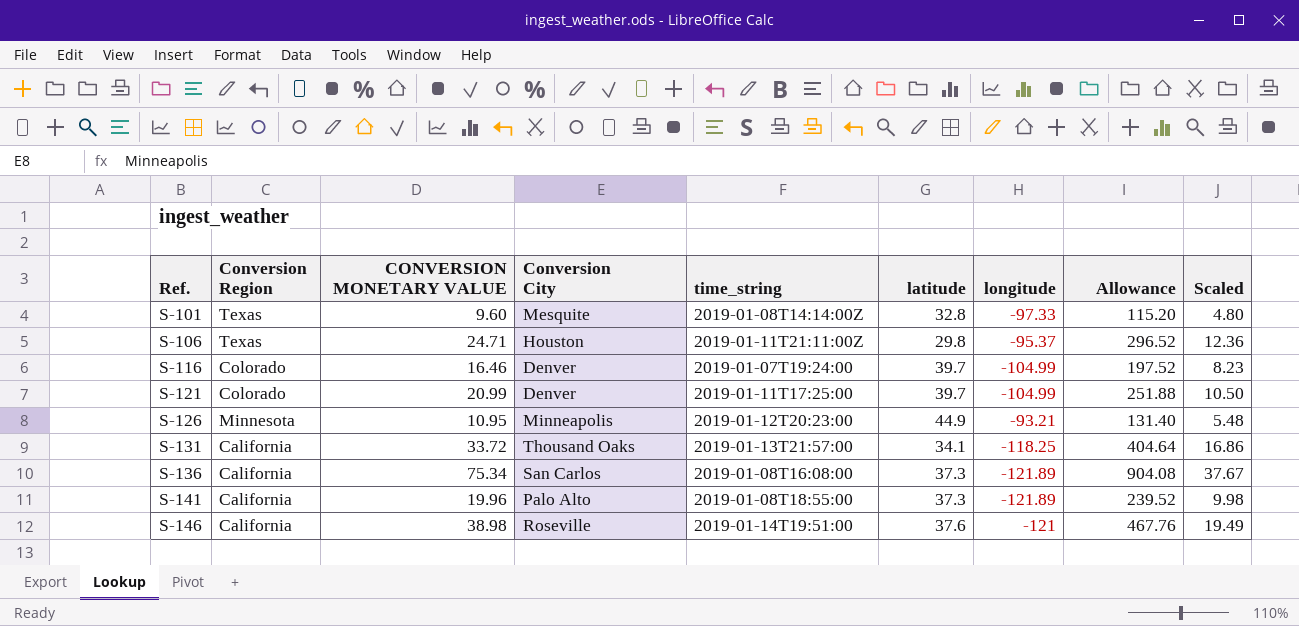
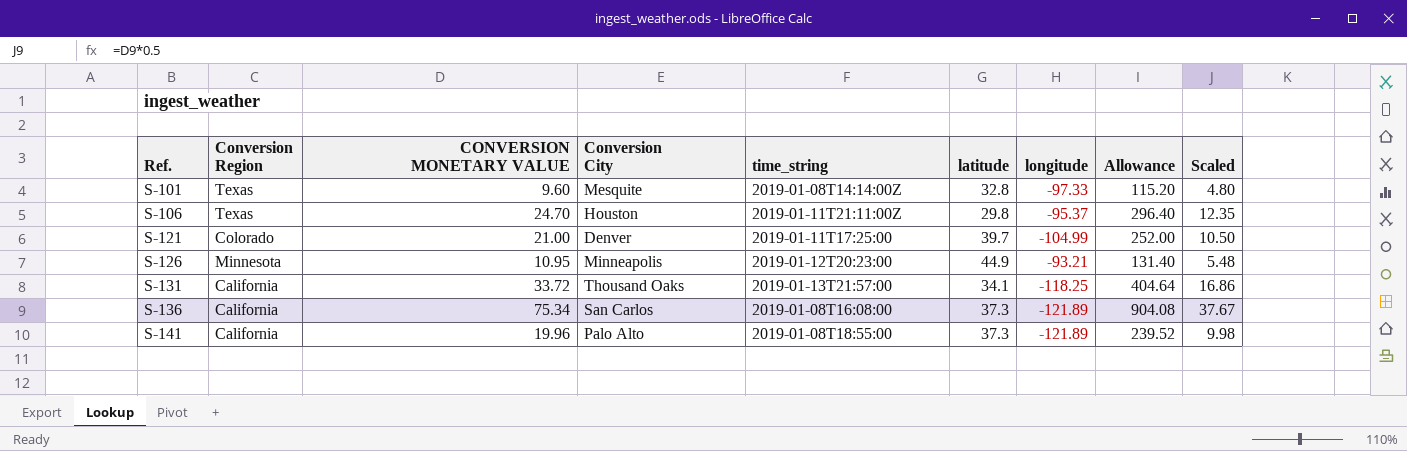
row S-116: Colorado | 16.46 | Denver | 2019-01-07T19:24:00 | 39.7 | -104.99 | 197.52 | 8.23 -> none
row S-146: California | 38.98 | Roseville | 2019-01-14T19:51:00 | 37.6 | -121 | 467.76 | 19.49 -> none
S-106 | CONVERSION MONETARY VALUE: 24.71 -> 24.70
S-106 | Allowance: 296.52 -> 296.40
S-106 | Scaled: 12.36 -> 12.35
S-121 | CONVERSION MONETARY VALUE: 20.99 -> 21.00
S-121 | Allowance: 251.88 -> 252.00

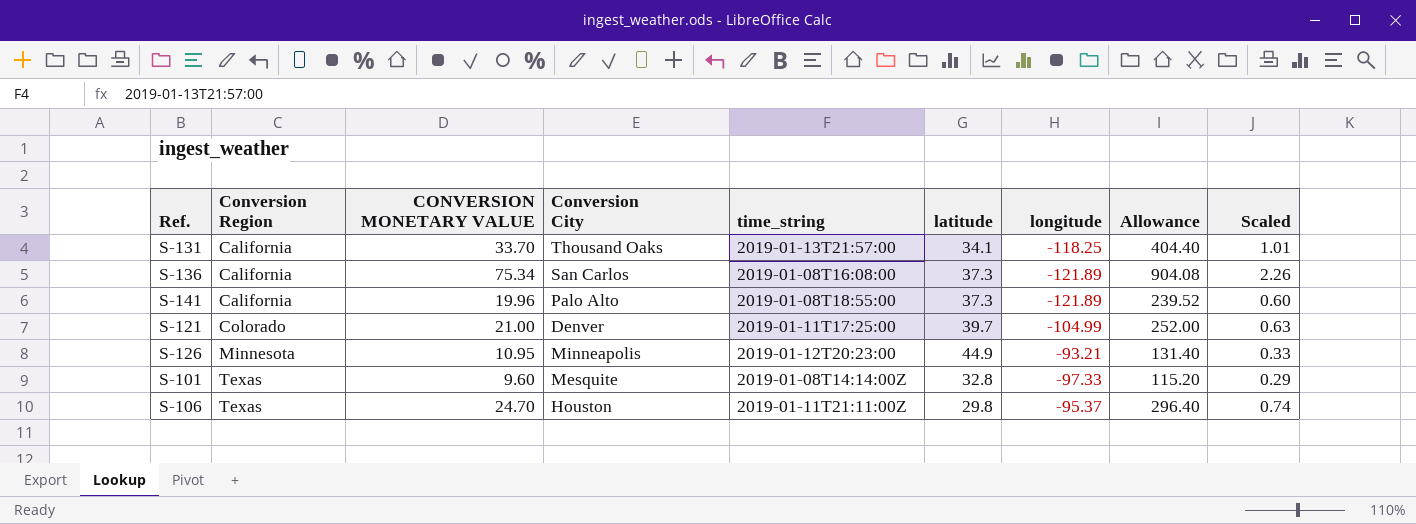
row order: Ref. ascending -> Conversion Region ascending
column Scaled | formula: [CONVERSION MONETARY VALUE] * 0.5 -> [CONVERSION MONETARY VALUE] * 0.03
S-131 | CONVERSION MONETARY VALUE: 33.72 -> 33.70
S-131 | Allowance: 404.64 -> 404.40

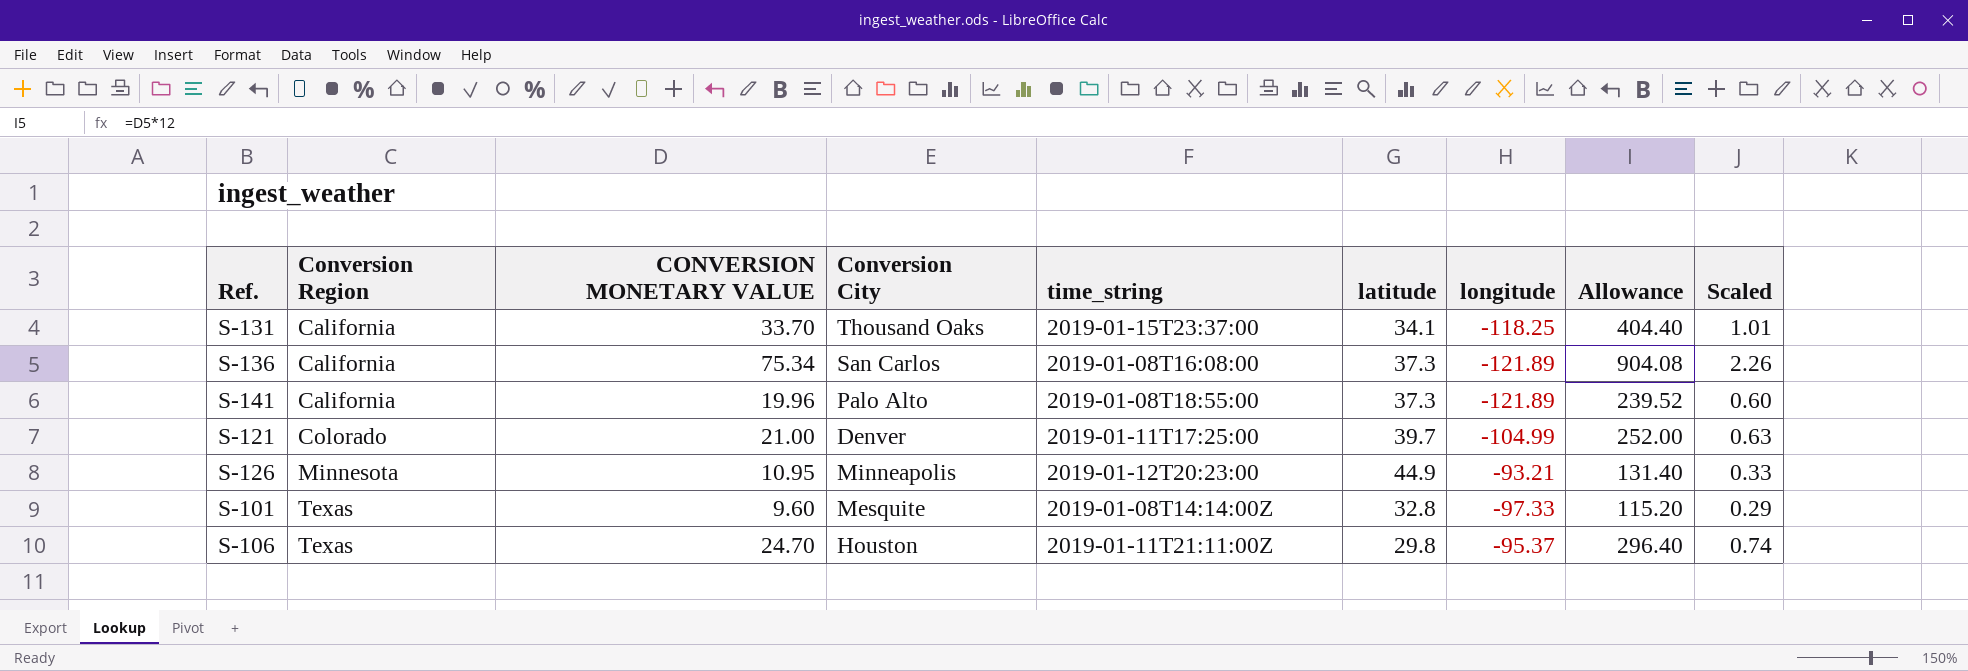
S-131 | time_string: 2019-01-13T21:57:00 -> 2019-01-15T23:37:00

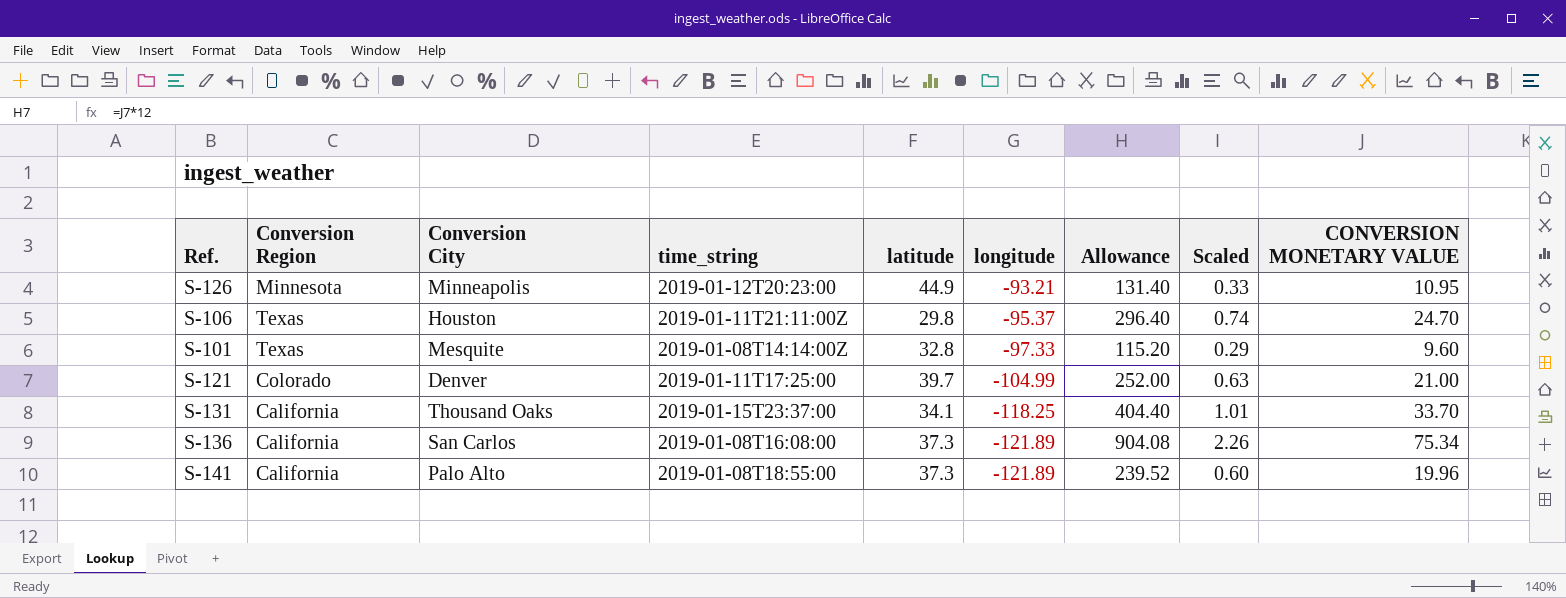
row order: Conversion Region ascending -> longitude descending
column CONVERSION MONETARY VALUE | position: 3 -> 9

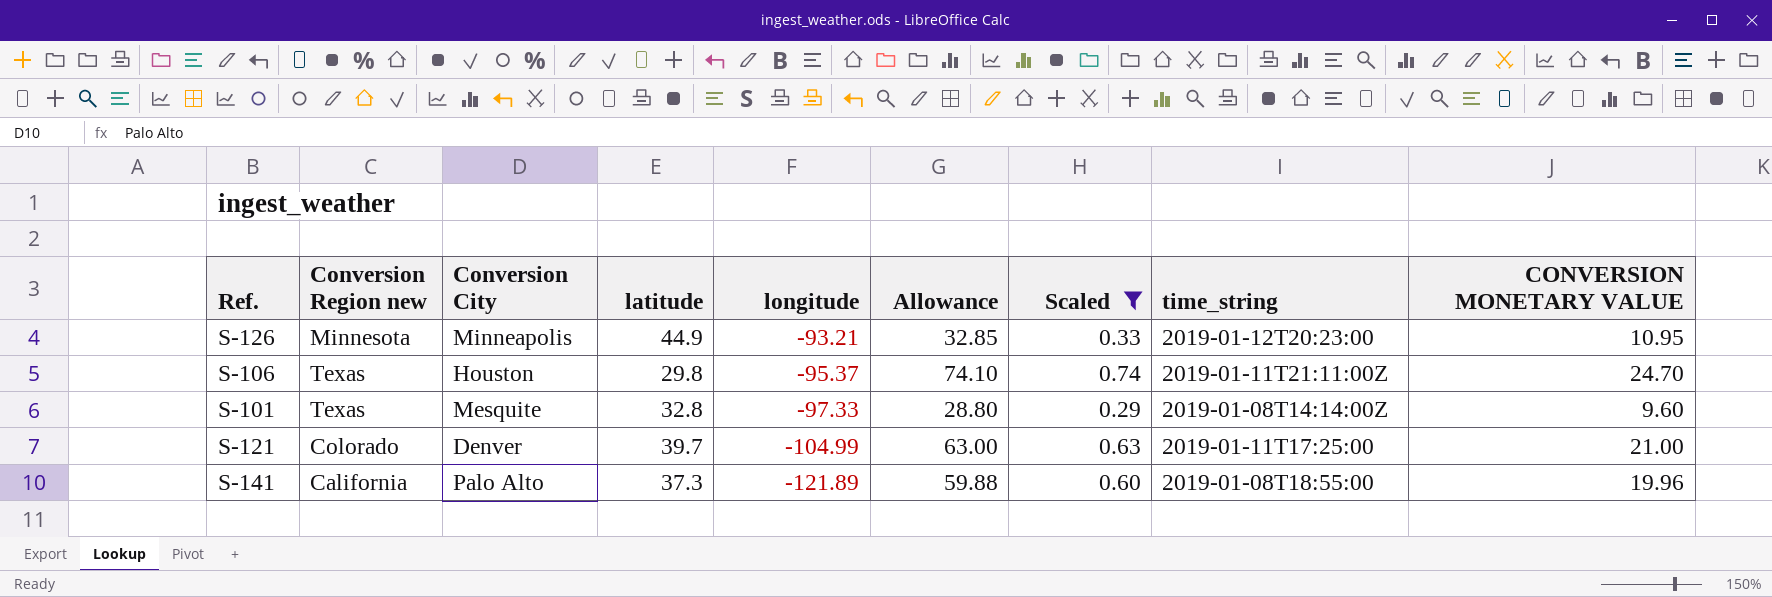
filter: none -> Scaled <= 0.74
column name: Conversion Region -> Conversion Region new
column Allowance | formula: [CONVERSION MONETARY VALUE] * 12 -> [CONVERSION MONETARY VALUE] * 3
column time_string | position: 4 -> 8

